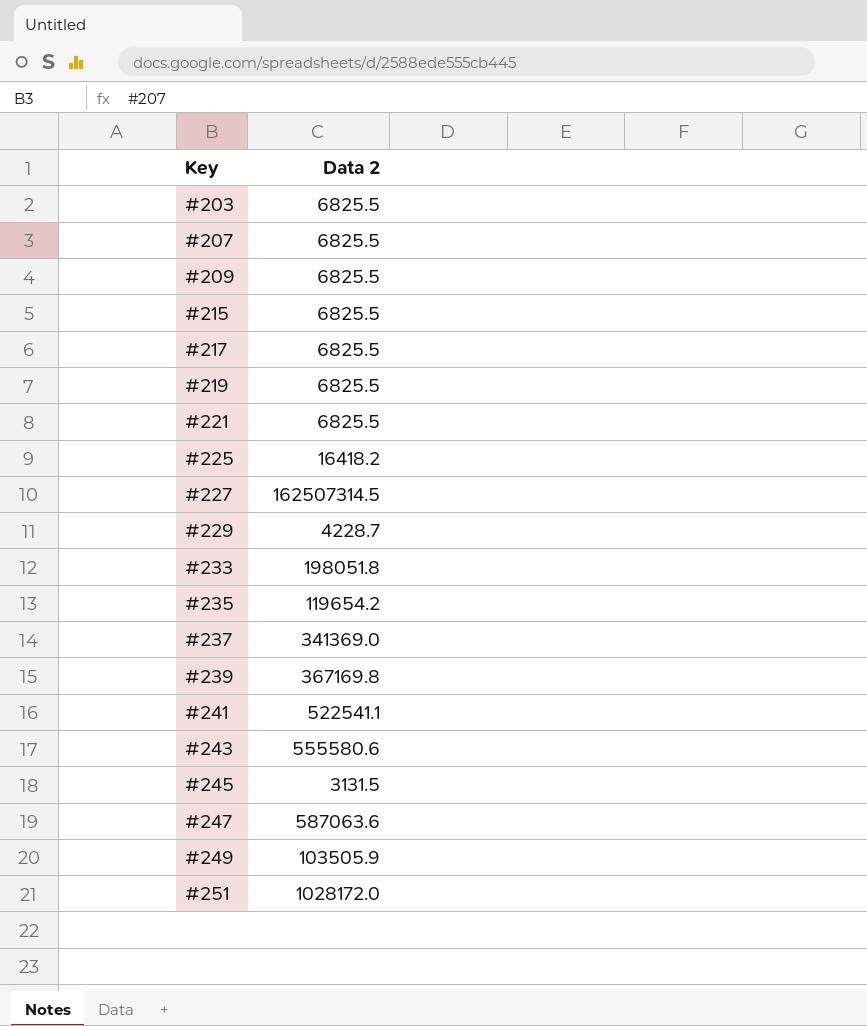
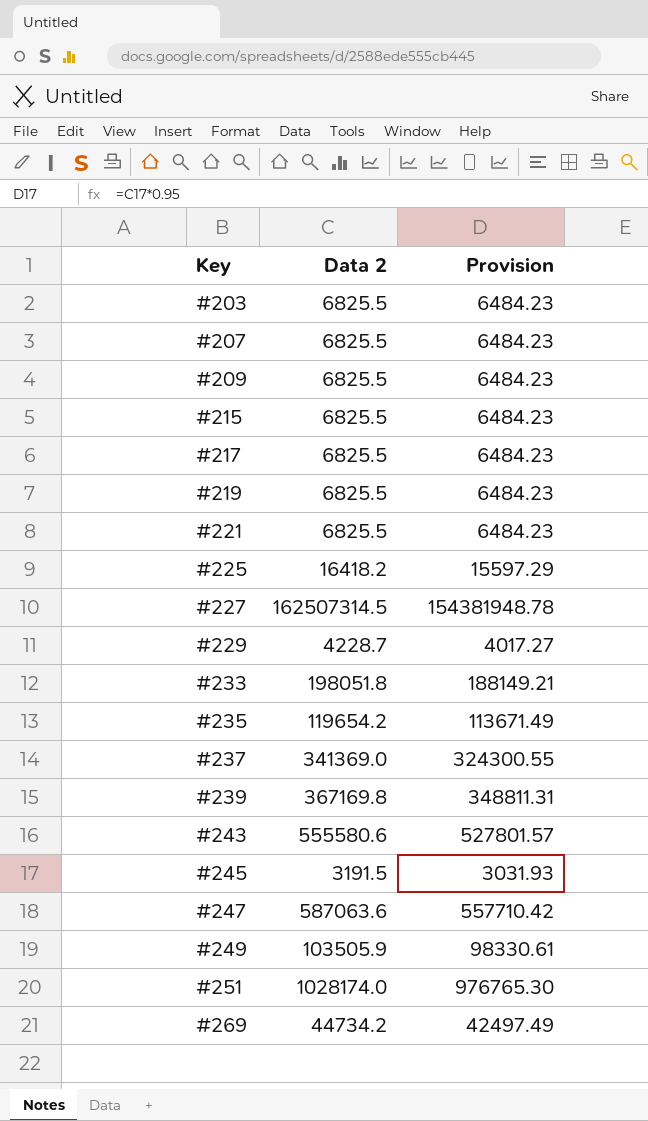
column Provision | formula: none -> [Data 2] * 0.95
row #241: 522541.1 -> none
#245 | Data 2: 3131.5 -> 3191.5
#251 | Data 2: 1028172.0 -> 1028174.0
row #269: none -> 44734.2 | 42497.49

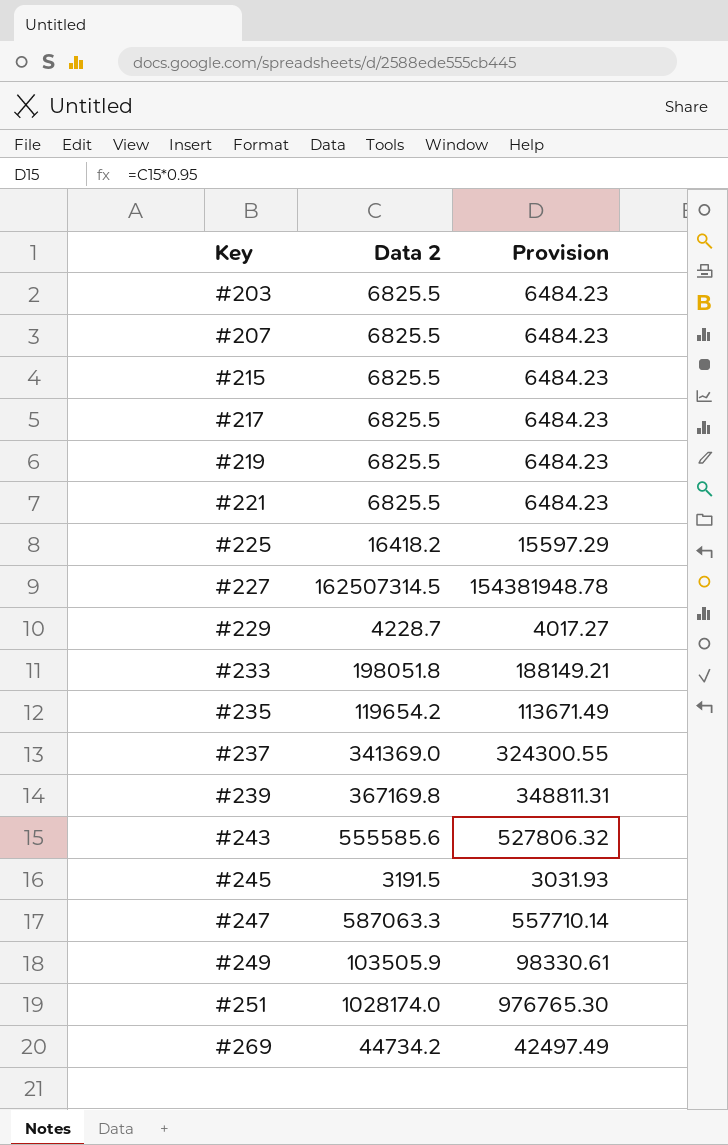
row #209: 6825.5 | 6484.23 -> none
#243 | Data 2: 555580.6 -> 555585.6
#243 | Provision: 527801.57 -> 527806.32
#247 | Data 2: 587063.6 -> 587063.3
#247 | Provision: 557710.42 -> 557710.14

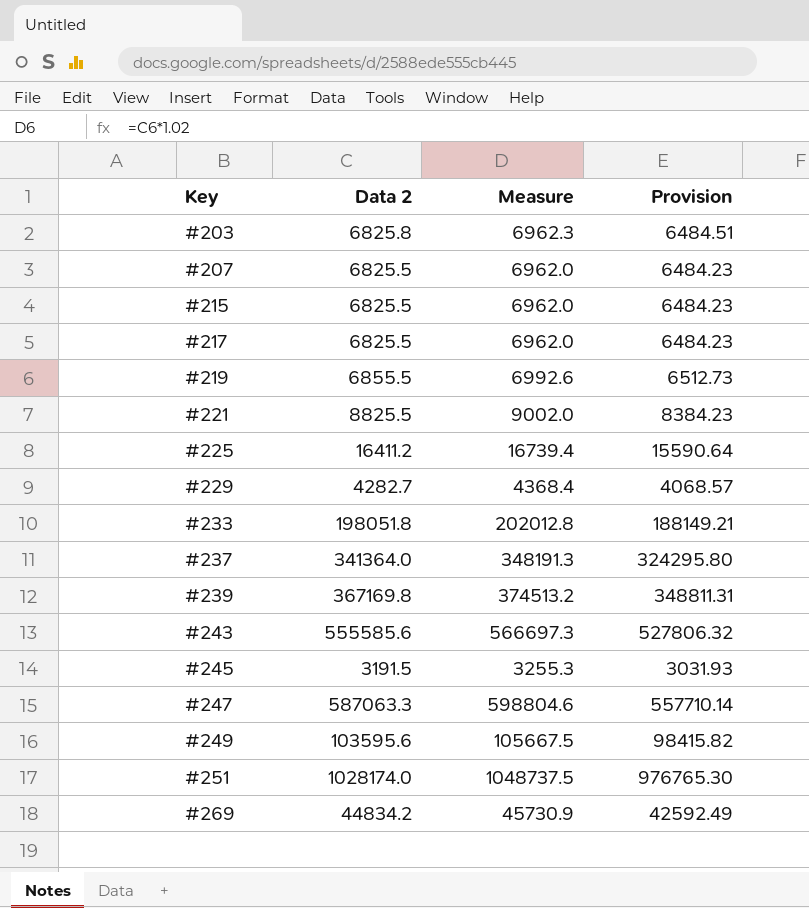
column Measure | formula: none -> [Data 2] * 1.02
row #227: 162507314.5 | 154381948.78 -> none
row #235: 119654.2 | 113671.49 -> none
#203 | Data 2: 6825.5 -> 6825.8
#203 | Provision: 6484.23 -> 6484.51
#219 | Data 2: 6825.5 -> 6855.5
#219 | Provision: 6484.23 -> 6512.73
#221 | Data 2: 6825.5 -> 8825.5
#221 | Provision: 6484.23 -> 8384.23
#225 | Data 2: 16418.2 -> 16411.2
#225 | Provision: 15597.29 -> 15590.64
#229 | Data 2: 4228.7 -> 4282.7
#229 | Provision: 4017.27 -> 4068.57
#237 | Data 2: 341369.0 -> 341364.0
#237 | Provision: 324300.55 -> 324295.80
#249 | Data 2: 103505.9 -> 103595.6
#249 | Provision: 98330.61 -> 98415.82
#269 | Data 2: 44734.2 -> 44834.2
#269 | Provision: 42497.49 -> 42592.49

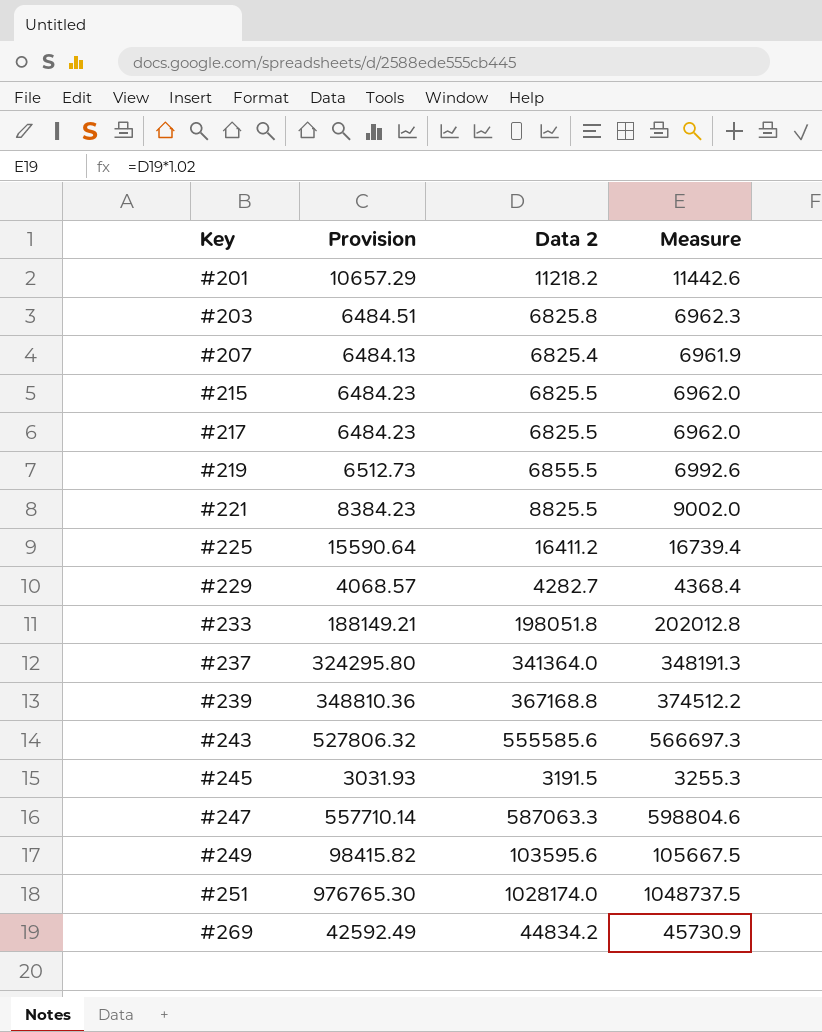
column Provision | position: 4 -> 2
row #201: none -> 10657.29 | 11218.2 | 11442.6
#207 | Provision: 6484.23 -> 6484.13
#207 | Data 2: 6825.5 -> 6825.4
#207 | Measure: 6962.0 -> 6961.9
#239 | Provision: 348811.31 -> 348810.36
#239 | Data 2: 367169.8 -> 367168.8
#239 | Measure: 374513.2 -> 374512.2

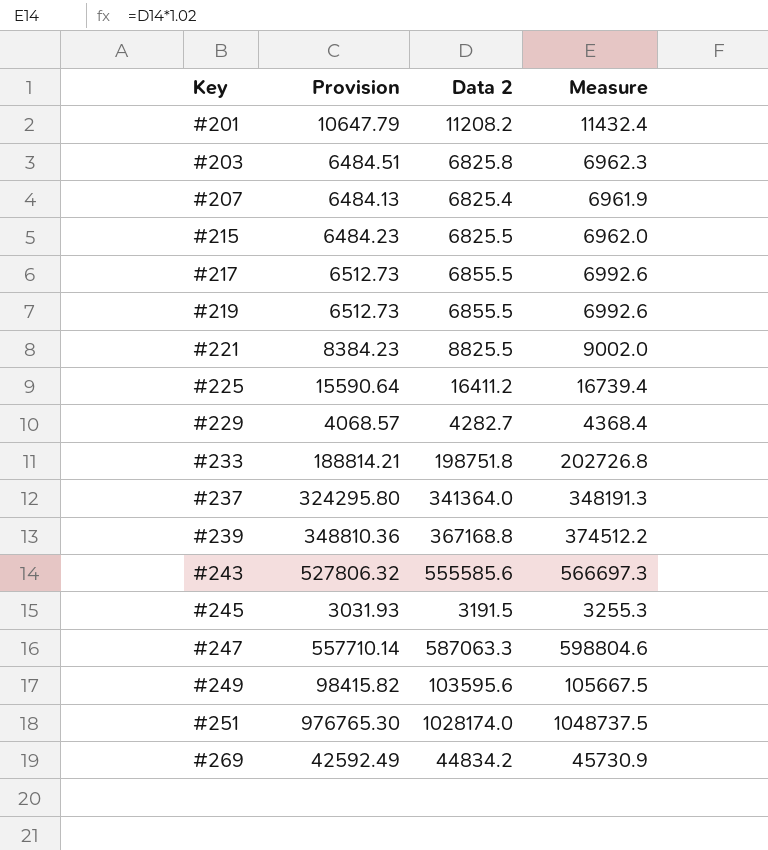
#201 | Provision: 10657.29 -> 10647.79
#201 | Data 2: 11218.2 -> 11208.2
#201 | Measure: 11442.6 -> 11432.4
#217 | Provision: 6484.23 -> 6512.73
#217 | Data 2: 6825.5 -> 6855.5
#217 | Measure: 6962.0 -> 6992.6
#233 | Provision: 188149.21 -> 188814.21
#233 | Data 2: 198051.8 -> 198751.8
#233 | Measure: 202012.8 -> 202726.8

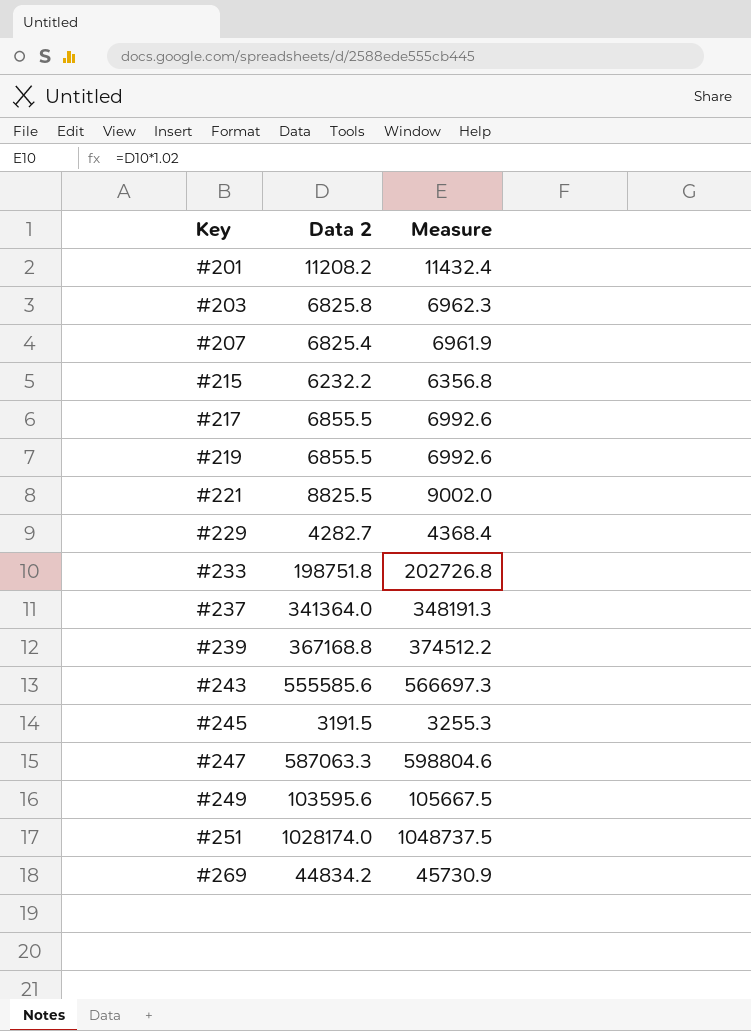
column Provision | formula: [Data 2] * 0.95 -> none
row #225: 15590.64 | 16411.2 | 16739.4 -> none
#215 | Data 2: 6825.5 -> 6232.2
#215 | Measure: 6962.0 -> 6356.8

